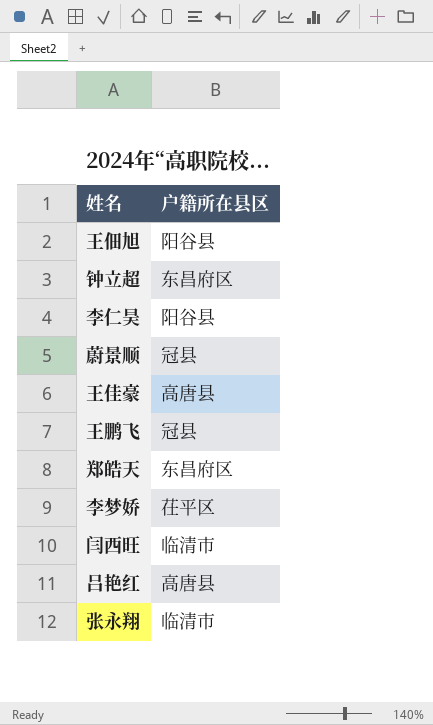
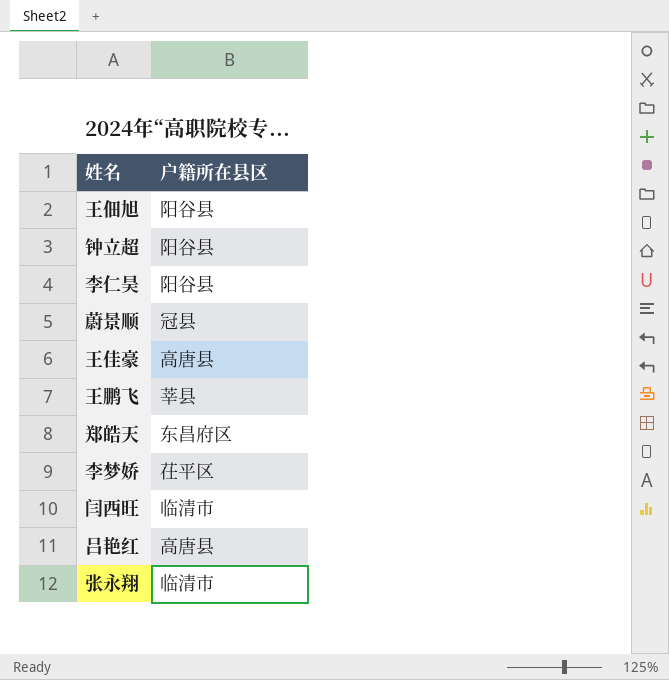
钟立超 | 户籍所在县区: 东昌府区 -> 阳谷县
王鹏飞 | 户籍所在县区: 冠县 -> 莘县

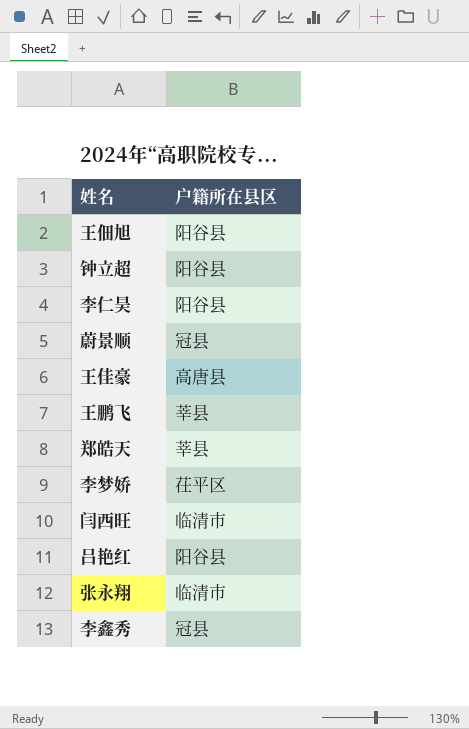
郑皓天 | 户籍所在县区: 东昌府区 -> 莘县
吕艳红 | 户籍所在县区: 高唐县 -> 阳谷县
row 李鑫秀: none -> 冠县

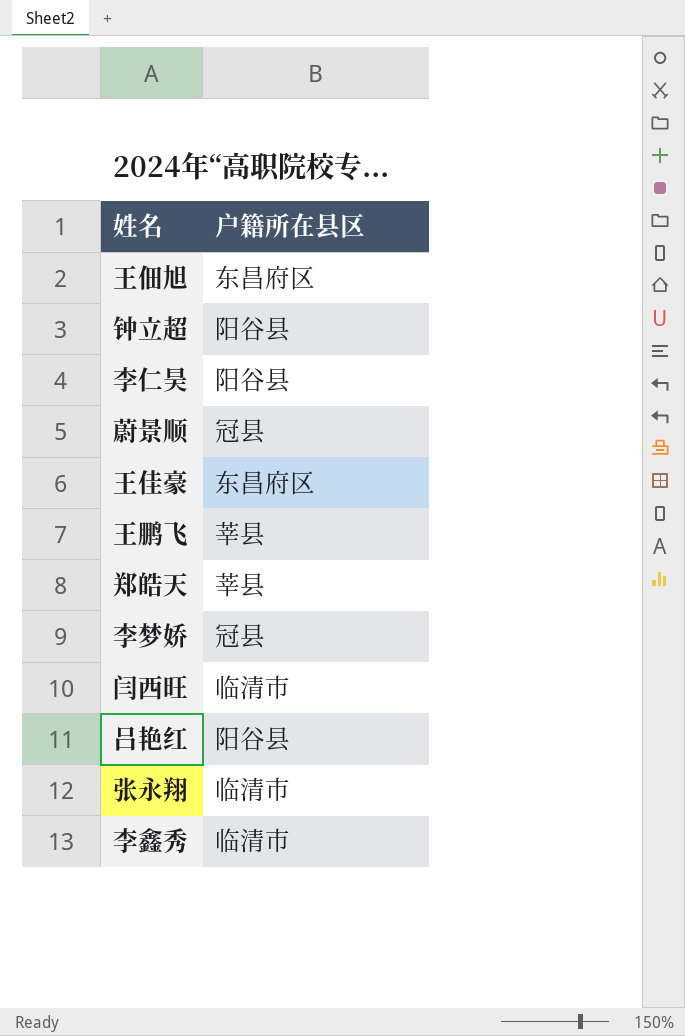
王佃旭 | 户籍所在县区: 阳谷县 -> 东昌府区
王佳豪 | 户籍所在县区: 高唐县 -> 东昌府区
李梦娇 | 户籍所在县区: 茌平区 -> 冠县
李鑫秀 | 户籍所在县区: 冠县 -> 临清市

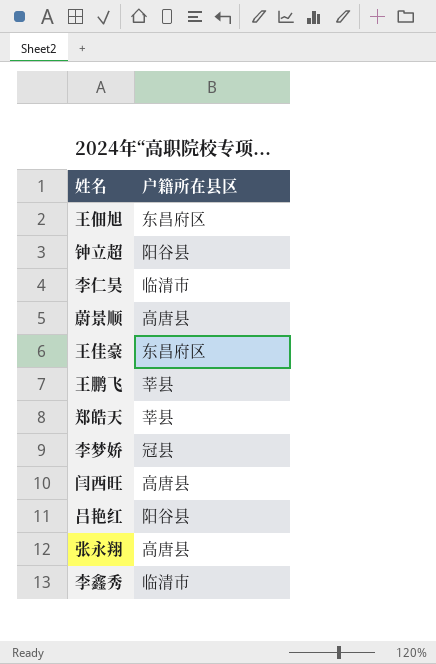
李仁昊 | 户籍所在县区: 阳谷县 -> 临清市
蔚景顺 | 户籍所在县区: 冠县 -> 高唐县
闫西旺 | 户籍所在县区: 临清市 -> 高唐县
张永翔 | 户籍所在县区: 临清市 -> 高唐县

